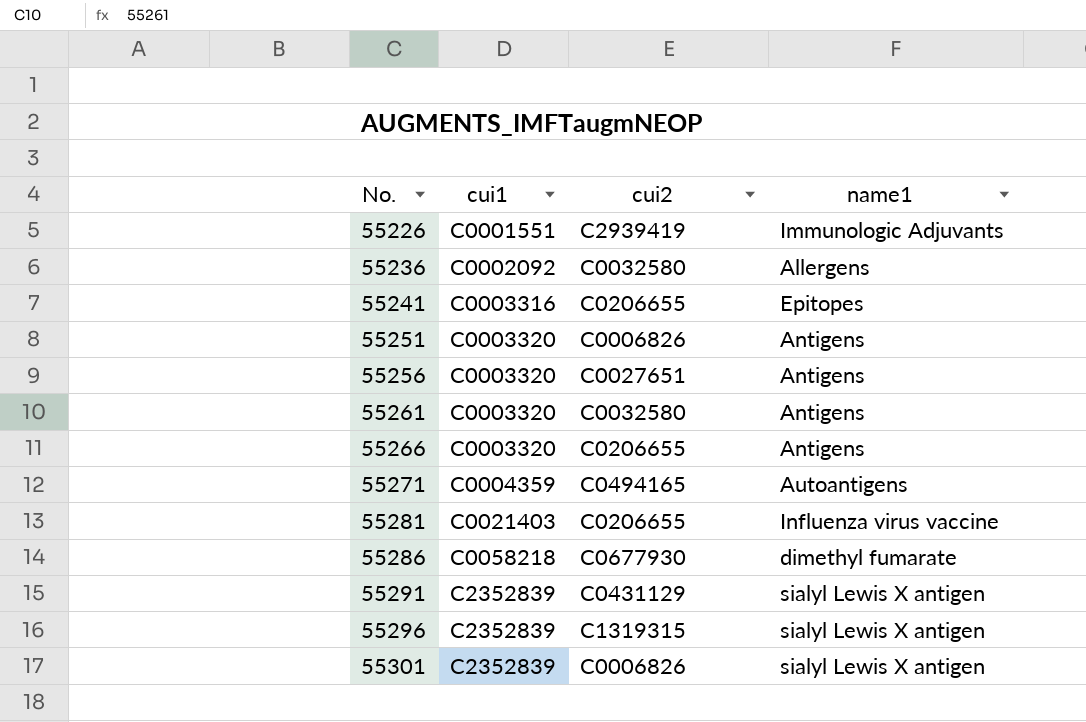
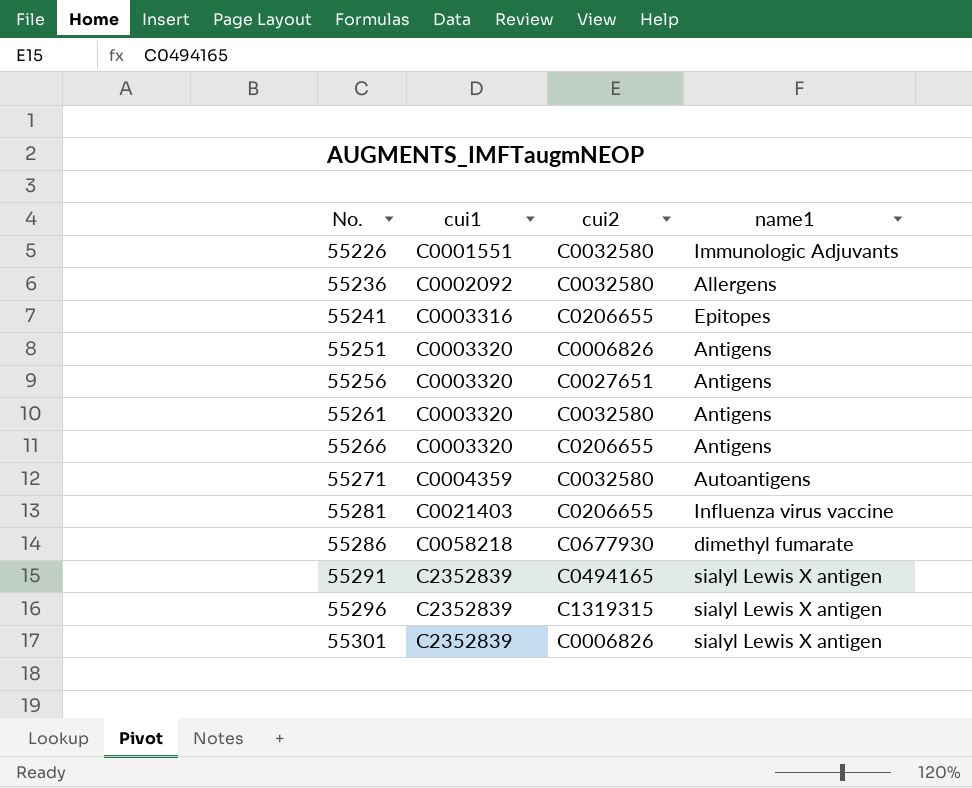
55226 | cui2: C2939419 -> C0032580
55271 | cui2: C0494165 -> C0032580
55291 | cui2: C0431129 -> C0494165

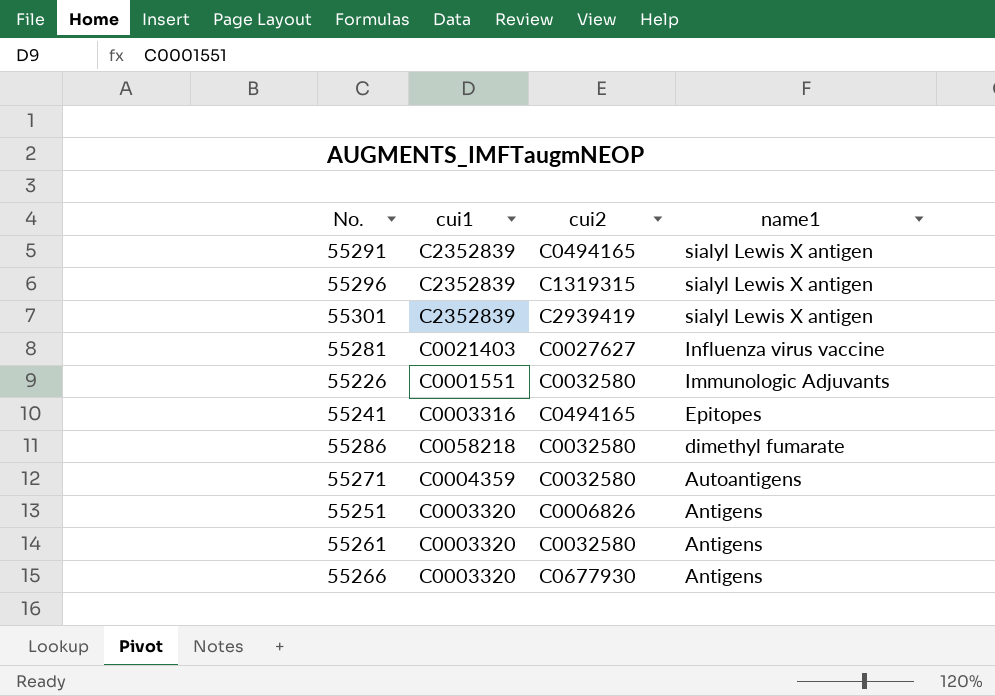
row order: No. ascending -> name1 descending
row 55236: C0002092 | C0032580 | Allergens -> none
row 55256: C0003320 | C0027651 | Antigens -> none
55301 | cui2: C0006826 -> C2939419
55281 | cui2: C0206655 -> C0027627
55241 | cui2: C0206655 -> C0494165
55286 | cui2: C0677930 -> C0032580
55266 | cui2: C0206655 -> C0677930

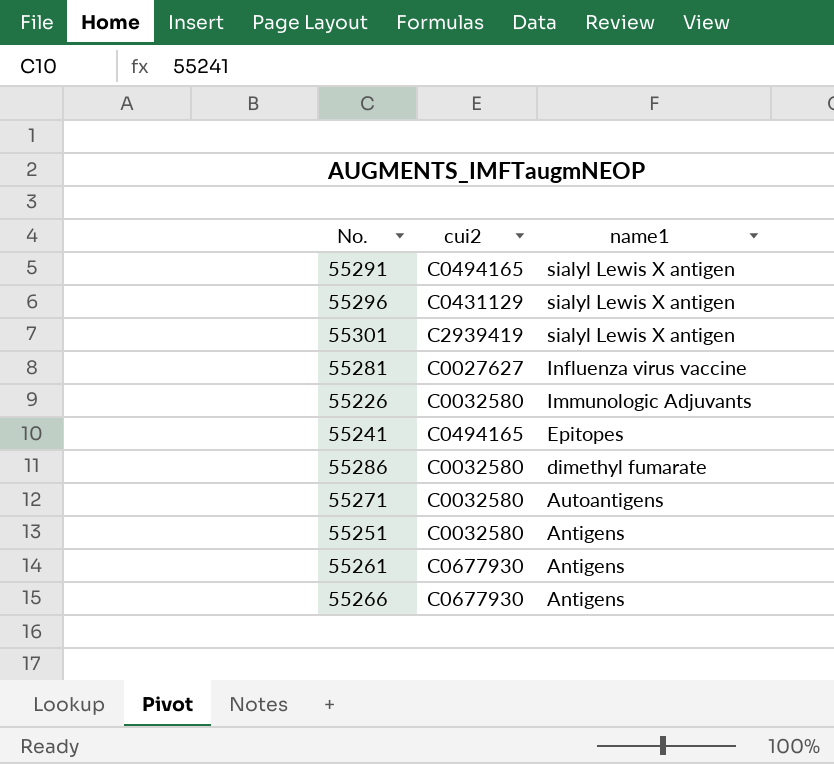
column cui1 | position: 2 -> none
55296 | cui2: C1319315 -> C0431129
55251 | cui2: C0006826 -> C0032580
55261 | cui2: C0032580 -> C0677930

